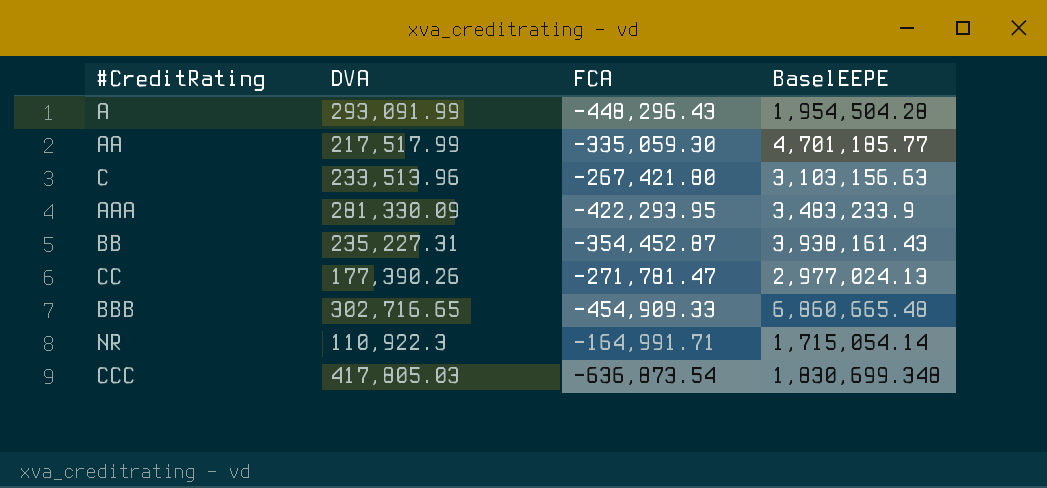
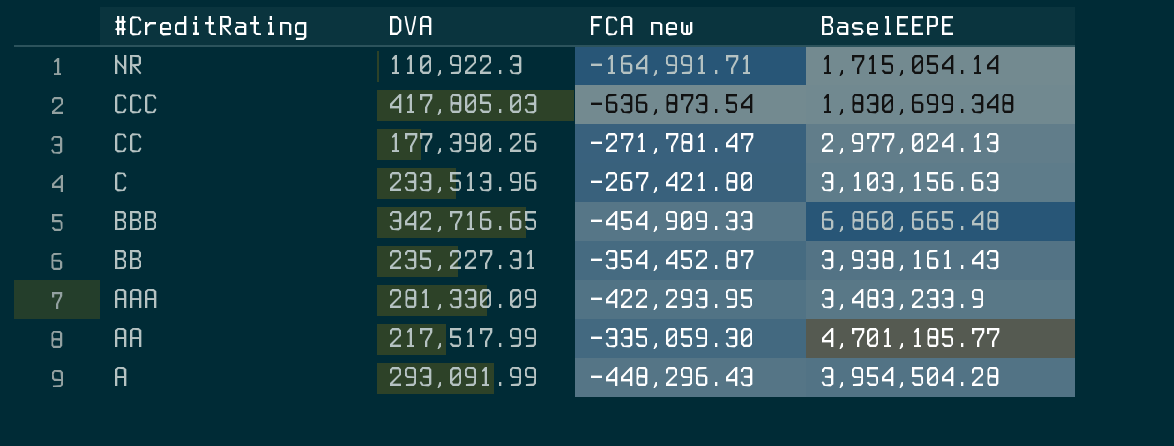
row order: none -> #CreditRating descending
column name: FCA -> FCA new
BBB | DVA: 302,716.65 -> 342,716.65
A | BaselEEPE: 1,954,504.28 -> 3,954,504.28

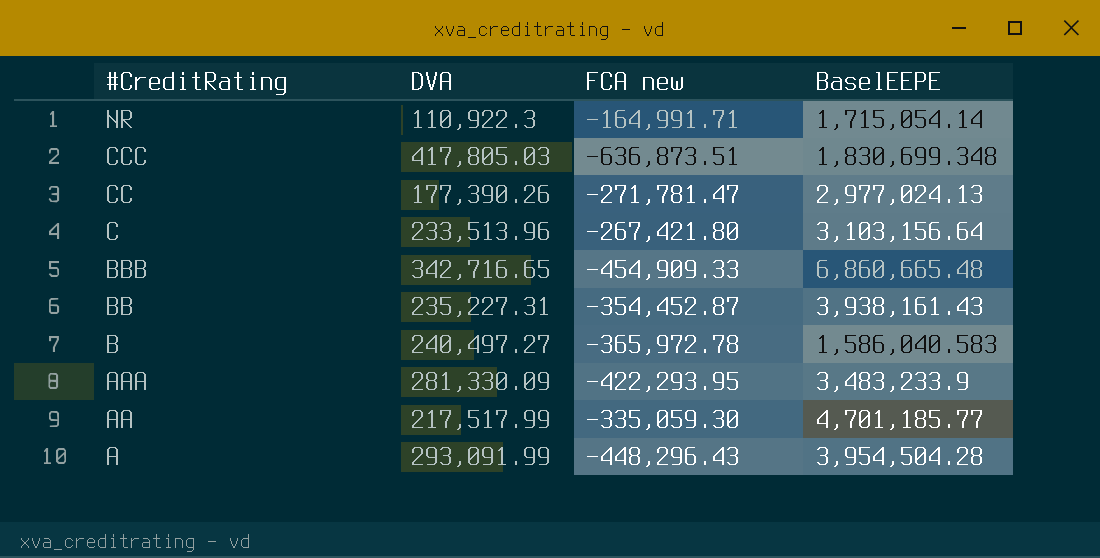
CCC | FCA new: -636,873.54 -> -636,873.51
C | BaselEEPE: 3,103,156.63 -> 3,103,156.64
row B: none -> 240,497.27 | -365,972.78 | 1,586,040.583

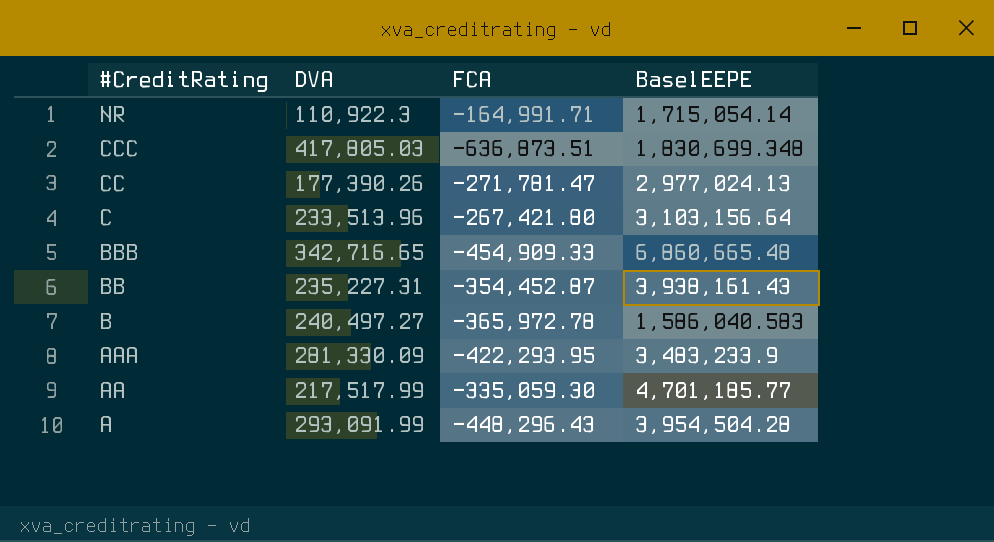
column name: FCA new -> FCA

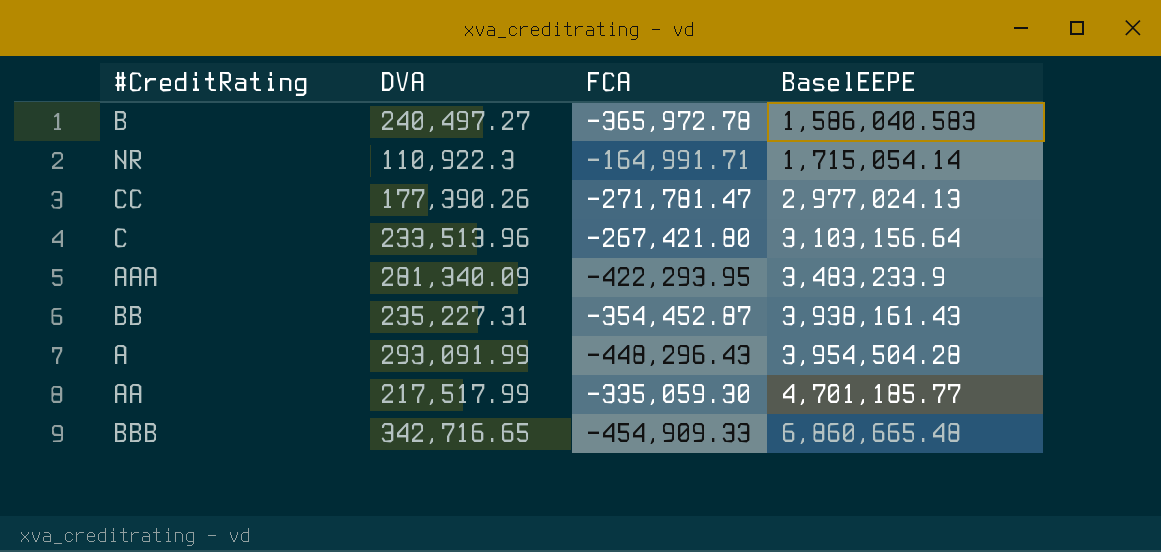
row order: #CreditRating descending -> BaselEEPE ascending
row CCC: 417,805.03 | -636,873.51 | 1,830,699.348 -> none
AAA | DVA: 281,330.09 -> 281,340.09

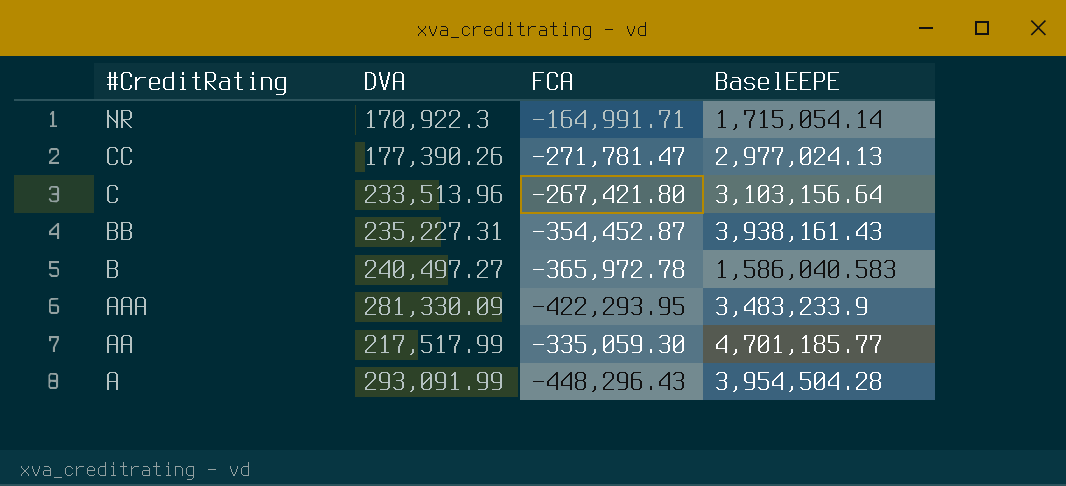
row order: BaselEEPE ascending -> #CreditRating descending
row BBB: 342,716.65 | -454,909.33 | 6,860,665.48 -> none
NR | DVA: 110,922.3 -> 170,922.3
AAA | DVA: 281,340.09 -> 281,330.09

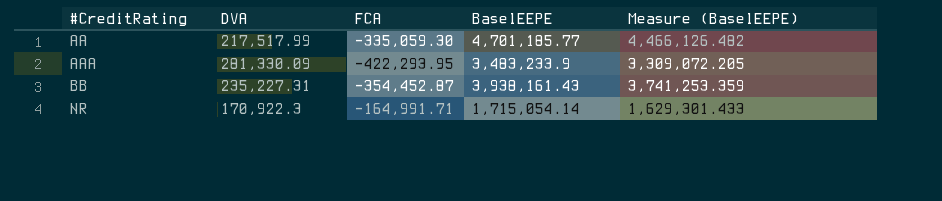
row order: #CreditRating descending -> #CreditRating ascending
column Measure (BaselEEPE) | formula: none -> [BaselEEPE] * 0.95
row CC: 177,390.26 | -271,781.47 | 2,977,024.13 -> none
row C: 233,513.96 | -267,421.80 | 3,103,156.64 -> none
row B: 240,497.27 | -365,972.78 | 1,586,040.583 -> none
row A: 293,091.99 | -448,296.43 | 3,954,504.28 -> none

